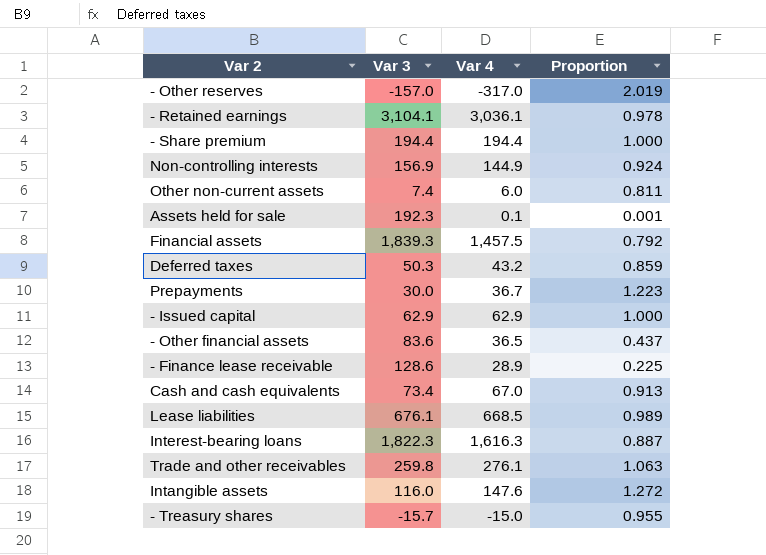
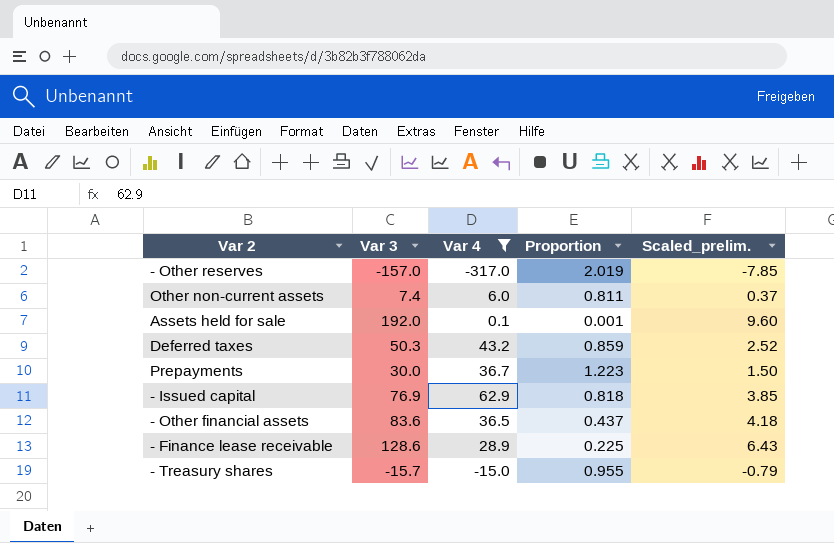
filter: none -> Var 4 <= 62.9
column Scaled_prelim. | formula: none -> [Var 3] * 0.05
Assets held for sale | Var 3: 192.3 -> 192.0
- Issued capital | Var 3: 62.9 -> 76.9
- Issued capital | Proportion: 1.000 -> 0.818

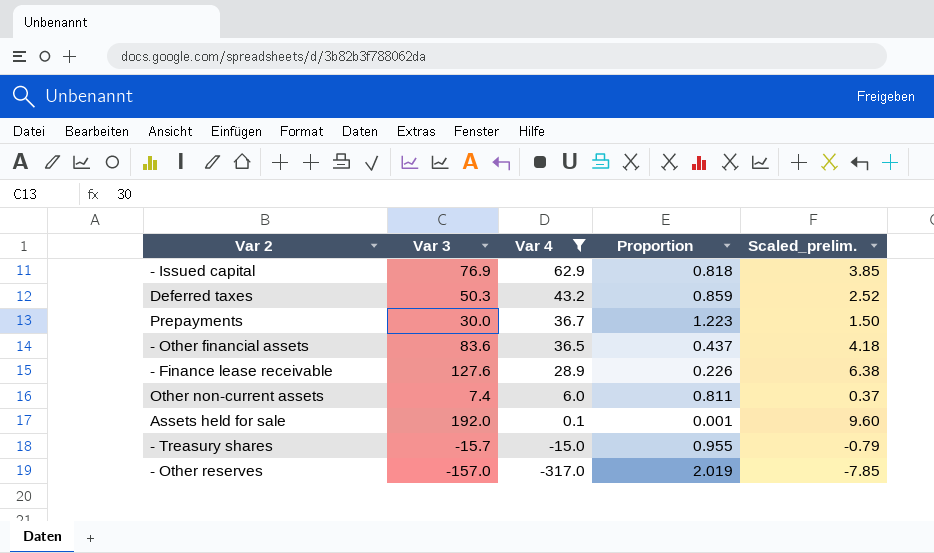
row order: none -> Var 4 descending
- Finance lease receivable | Var 3: 128.6 -> 127.6
- Finance lease receivable | Proportion: 0.225 -> 0.226
- Finance lease receivable | Scaled_prelim.: 6.43 -> 6.38

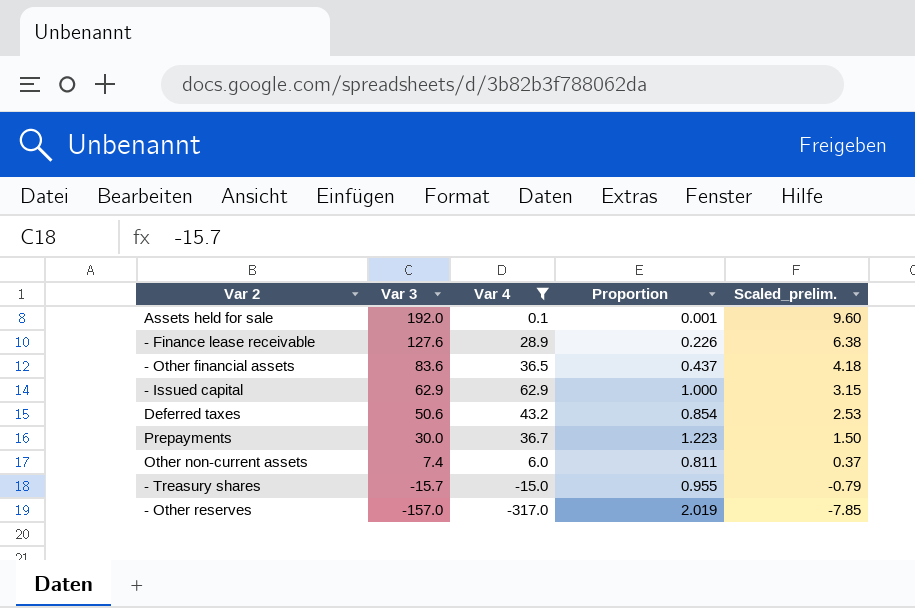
row order: Var 4 descending -> Var 3 descending
- Issued capital | Var 3: 76.9 -> 62.9
- Issued capital | Proportion: 0.818 -> 1.000
- Issued capital | Scaled_prelim.: 3.85 -> 3.15
Deferred taxes | Var 3: 50.3 -> 50.6
Deferred taxes | Proportion: 0.859 -> 0.854
Deferred taxes | Scaled_prelim.: 2.52 -> 2.53

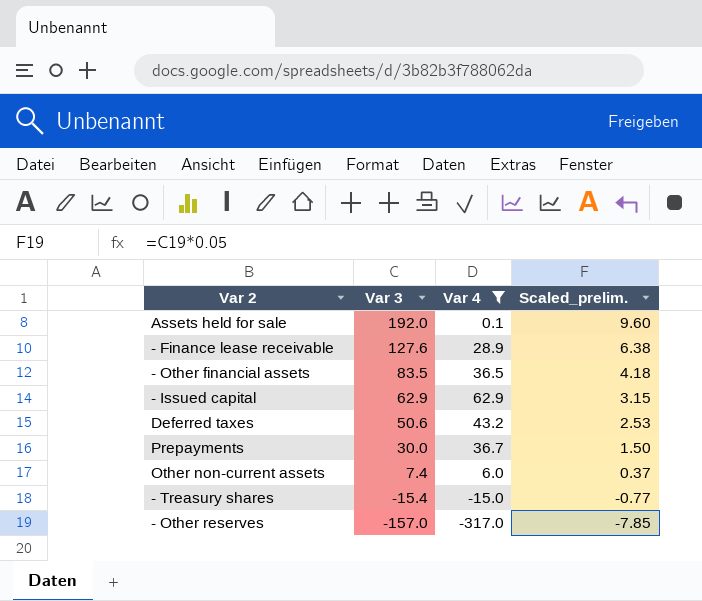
column Proportion | formula: [Var 4] / [Var 3] -> none
- Other financial assets | Var 3: 83.6 -> 83.5
- Treasury shares | Var 3: -15.7 -> -15.4
- Treasury shares | Scaled_prelim.: -0.79 -> -0.77

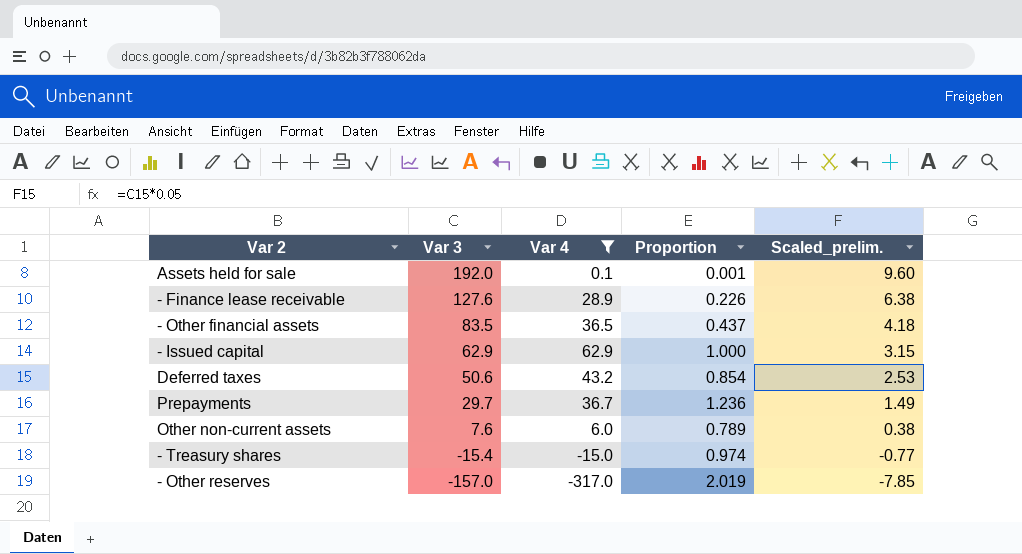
column Proportion | formula: none -> [Var 4] / [Var 3]
Prepayments | Var 3: 30.0 -> 29.7
Prepayments | Scaled_prelim.: 1.50 -> 1.49
Other non-current assets | Var 3: 7.4 -> 7.6
Other non-current assets | Scaled_prelim.: 0.37 -> 0.38

